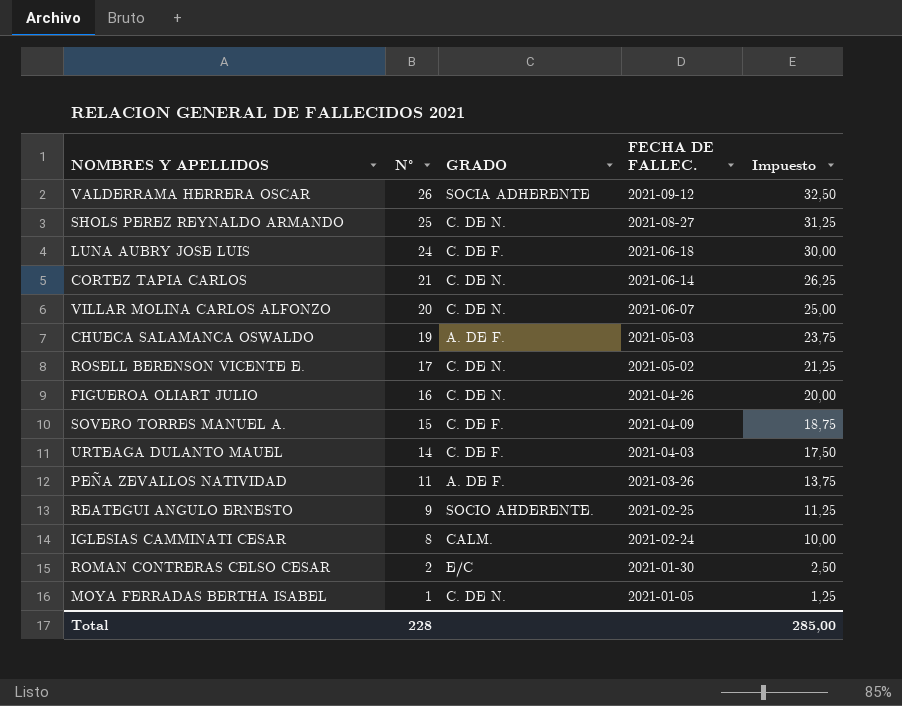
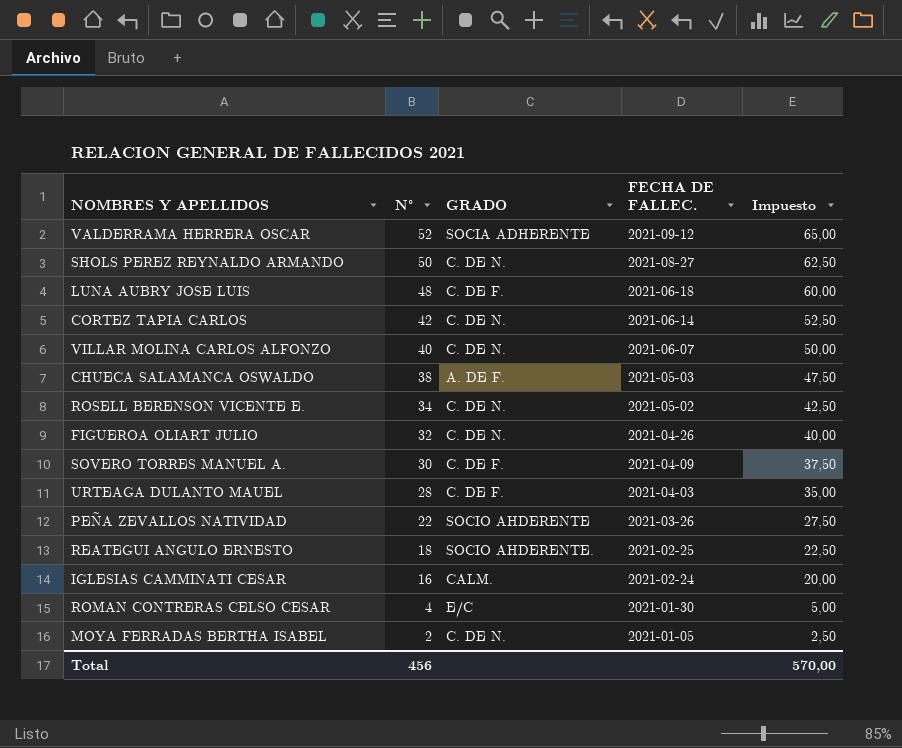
VALDERRAMA HERRERA OSCAR | N°: 26 -> 52
VALDERRAMA HERRERA OSCAR | Impuesto: 32,50 -> 65,00
SHOLS PEREZ REYNALDO ARMANDO | N°: 25 -> 50
SHOLS PEREZ REYNALDO ARMANDO | Impuesto: 31,25 -> 62,50
LUNA AUBRY JOSE LUIS | N°: 24 -> 48
LUNA AUBRY JOSE LUIS | Impuesto: 30,00 -> 60,00
CORTEZ TAPIA CARLOS | N°: 21 -> 42
CORTEZ TAPIA CARLOS | Impuesto: 26,25 -> 52,50
VILLAR MOLINA CARLOS ALFONZO | N°: 20 -> 40
VILLAR MOLINA CARLOS ALFONZO | Impuesto: 25,00 -> 50,00
CHUECA SALAMANCA OSWALDO | N°: 19 -> 38
CHUECA SALAMANCA OSWALDO | Impuesto: 23,75 -> 47,50
ROSELL BERENSON VICENTE E. | N°: 17 -> 34
ROSELL BERENSON VICENTE E. | Impuesto: 21,25 -> 42,50
FIGUEROA OLIART JULIO | N°: 16 -> 32
FIGUEROA OLIART JULIO | Impuesto: 20,00 -> 40,00
SOVERO TORRES MANUEL A. | N°: 15 -> 30
SOVERO TORRES MANUEL A. | Impuesto: 18,75 -> 37,50
URTEAGA DULANTO MAUEL | N°: 14 -> 28
URTEAGA DULANTO MAUEL | Impuesto: 17,50 -> 35,00
PEÑA ZEVALLOS NATIVIDAD | N°: 11 -> 22
PEÑA ZEVALLOS NATIVIDAD | GRADO: A. DE F. -> SOCIO AHDERENTE
PEÑA ZEVALLOS NATIVIDAD | Impuesto: 13,75 -> 27,50
REATEGUI ANGULO ERNESTO | N°: 9 -> 18
REATEGUI ANGULO ERNESTO | Impuesto: 11,25 -> 22,50
IGLESIAS CAMMINATI CESAR | N°: 8 -> 16
IGLESIAS CAMMINATI CESAR | Impuesto: 10,00 -> 20,00
ROMAN CONTRERAS CELSO CESAR | N°: 2 -> 4
ROMAN CONTRERAS CELSO CESAR | Impuesto: 2,50 -> 5,00
MOYA FERRADAS BERTHA ISABEL | N°: 1 -> 2
MOYA FERRADAS BERTHA ISABEL | Impuesto: 1,25 -> 2,50
Total | N°: 228 -> 456
Total | Impuesto: 285,00 -> 570,00

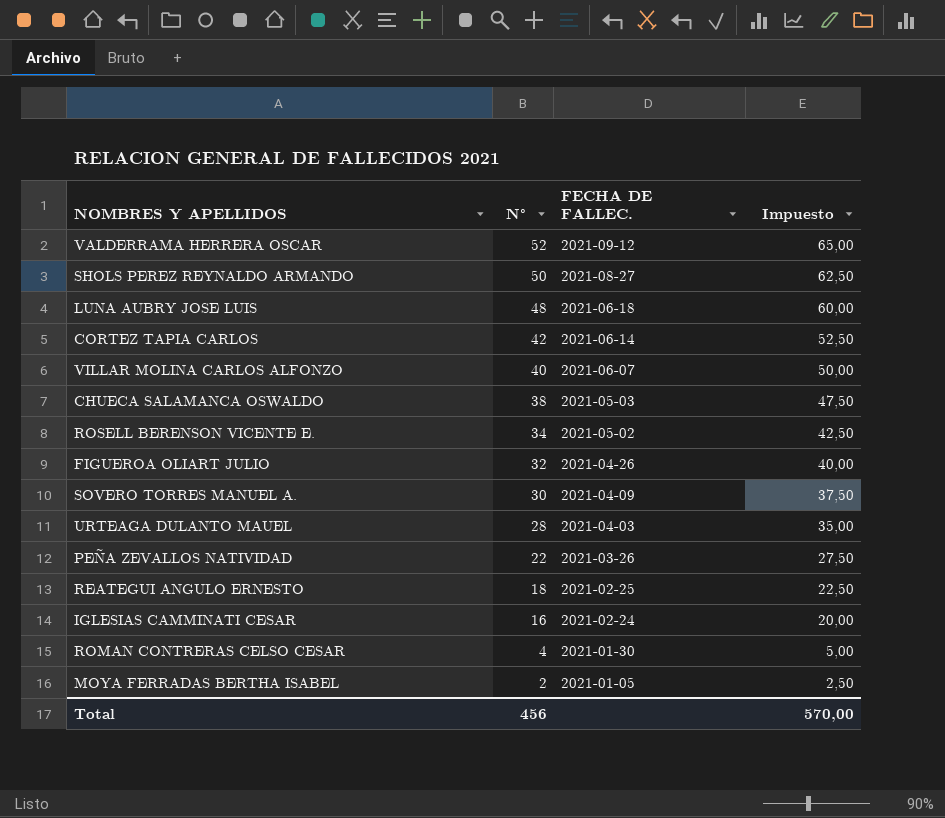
column GRADO | position: 3 -> none

